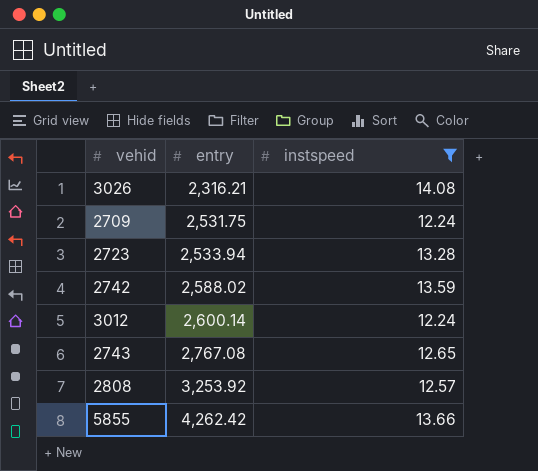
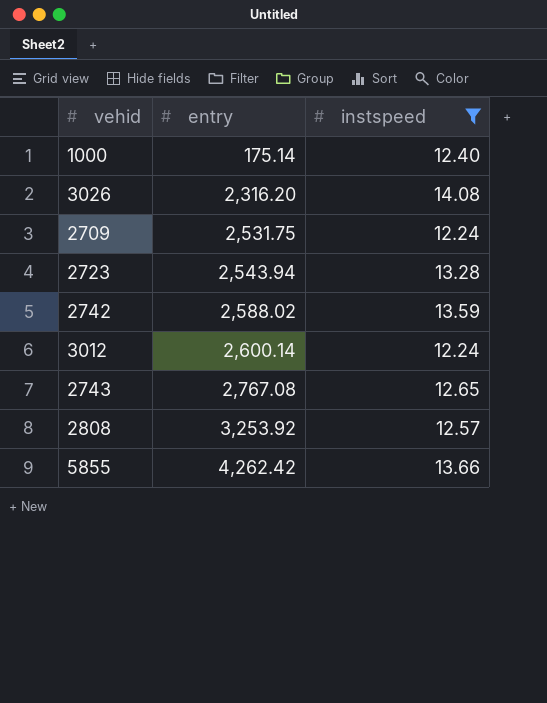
row 1000: none -> 175.14 | 12.40
3026 | entry: 2,316.21 -> 2,316.20
2723 | entry: 2,533.94 -> 2,543.94

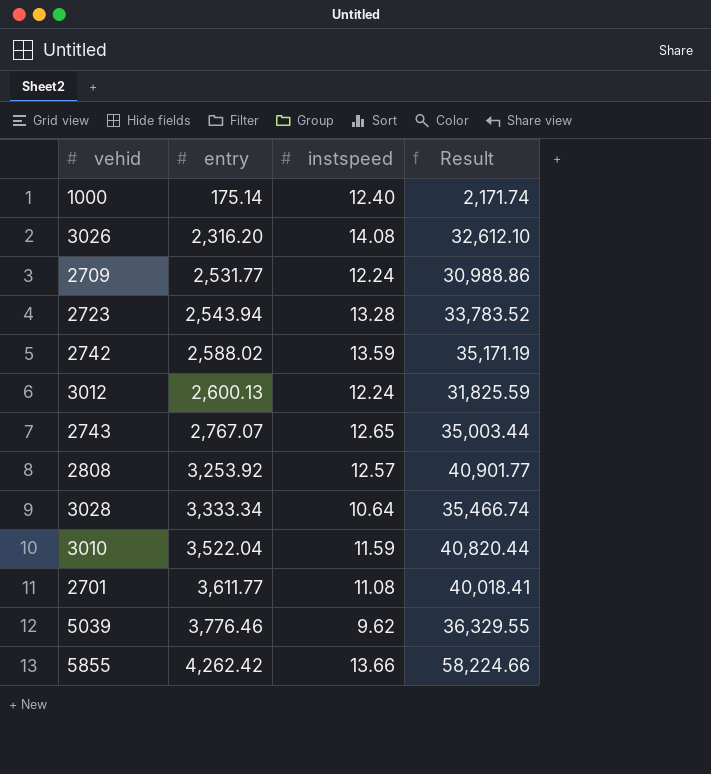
filter: instspeed >= 12.24 -> none
column Result | formula: none -> [entry] * [instspeed]
2709 | entry: 2,531.75 -> 2,531.77
3012 | entry: 2,600.14 -> 2,600.13
2743 | entry: 2,767.08 -> 2,767.07

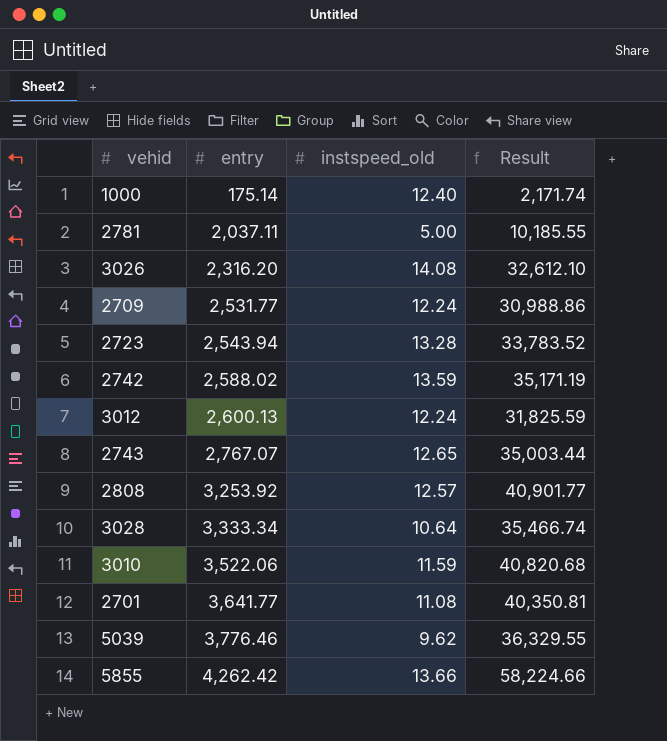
column name: instspeed -> instspeed_old
row 2781: none -> 2,037.11 | 5.00 | 10,185.55
3010 | entry: 3,522.04 -> 3,522.06
3010 | Result: 40,820.44 -> 40,820.68
2701 | entry: 3,611.77 -> 3,641.77
2701 | Result: 40,018.41 -> 40,350.81

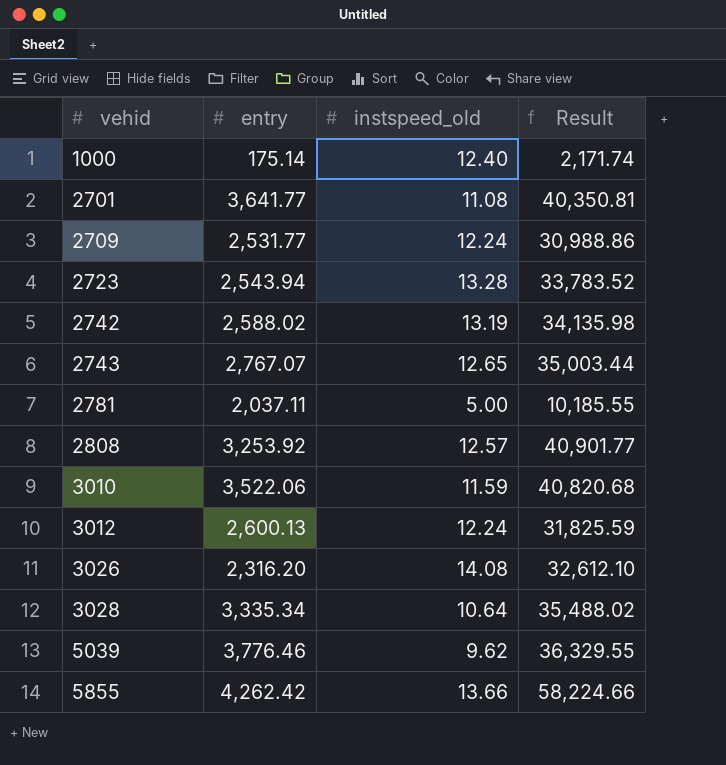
row order: entry ascending -> vehid ascending
2742 | instspeed_old: 13.59 -> 13.19
2742 | Result: 35,171.19 -> 34,135.98
3028 | entry: 3,333.34 -> 3,335.34
3028 | Result: 35,466.74 -> 35,488.02

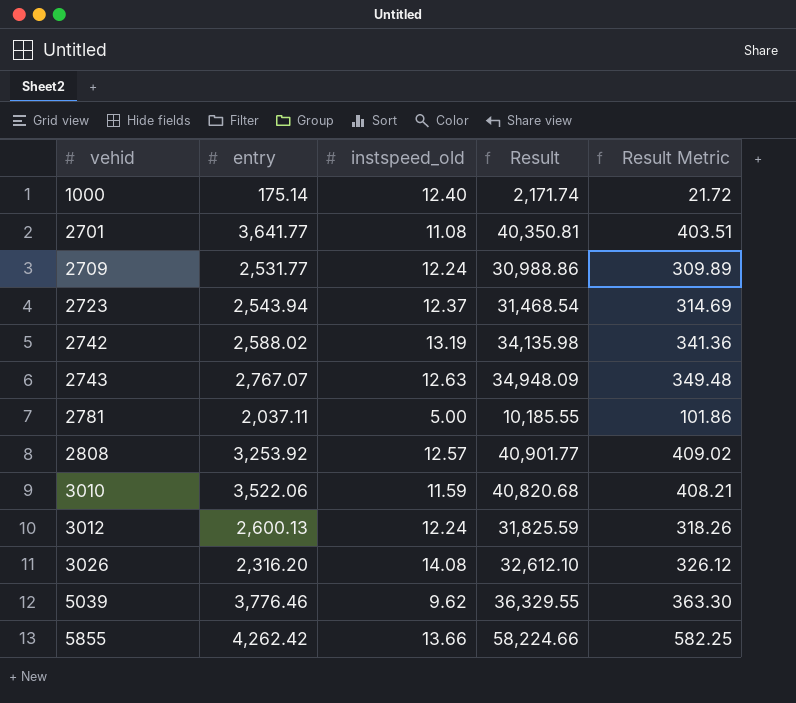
column Result Metric | formula: none -> [Result] * 0.01
row 3028: 3,335.34 | 10.64 | 35,488.02 -> none
2723 | instspeed_old: 13.28 -> 12.37
2723 | Result: 33,783.52 -> 31,468.54
2743 | instspeed_old: 12.65 -> 12.63
2743 | Result: 35,003.44 -> 34,948.09

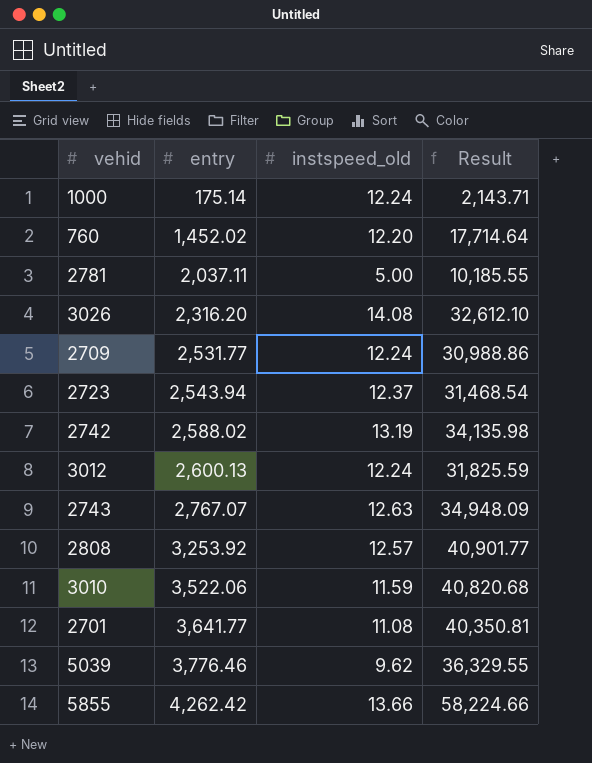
row order: vehid ascending -> entry ascending
column Result Metric | formula: [Result] * 0.01 -> none
1000 | instspeed_old: 12.40 -> 12.24
1000 | Result: 2,171.74 -> 2,143.71
row 760: none -> 1,452.02 | 12.20 | 17,714.64

